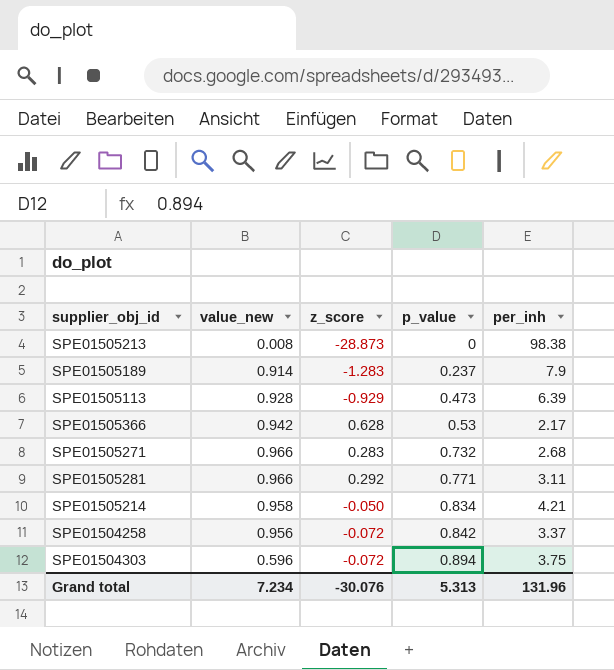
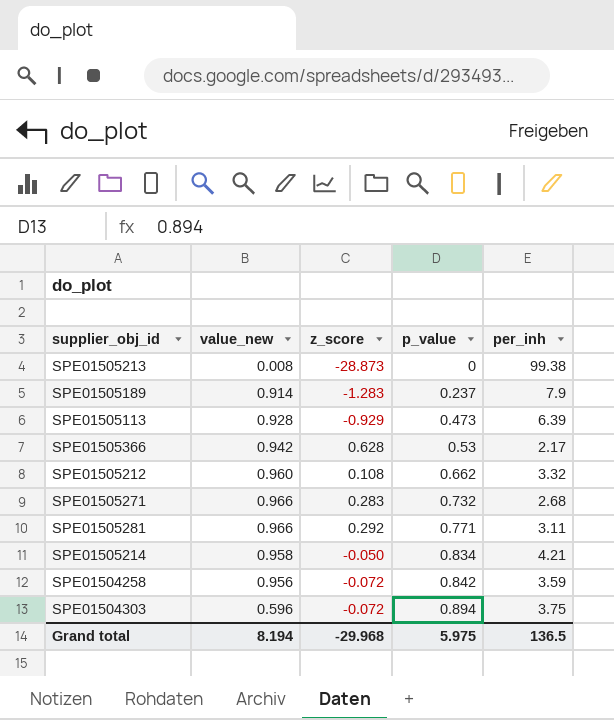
SPE01505213 | per_inh: 98.38 -> 99.38
row SPE01505212: none -> 0.960 | 0.108 | 0.662 | 3.32
SPE01504258 | per_inh: 3.37 -> 3.59
Grand total | value_new: 7.234 -> 8.194
Grand total | z_score: -30.076 -> -29.968
Grand total | p_value: 5.313 -> 5.975
Grand total | per_inh: 131.96 -> 136.5

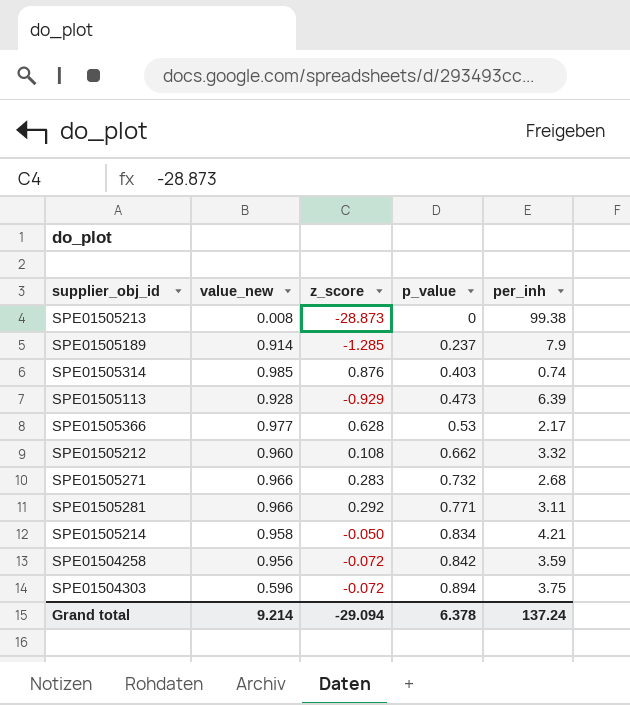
SPE01505189 | z_score: -1.283 -> -1.285
row SPE01505314: none -> 0.985 | 0.876 | 0.403 | 0.74
SPE01505366 | value_new: 0.942 -> 0.977
Grand total | value_new: 8.194 -> 9.214
Grand total | z_score: -29.968 -> -29.094
Grand total | p_value: 5.975 -> 6.378
Grand total | per_inh: 136.5 -> 137.24

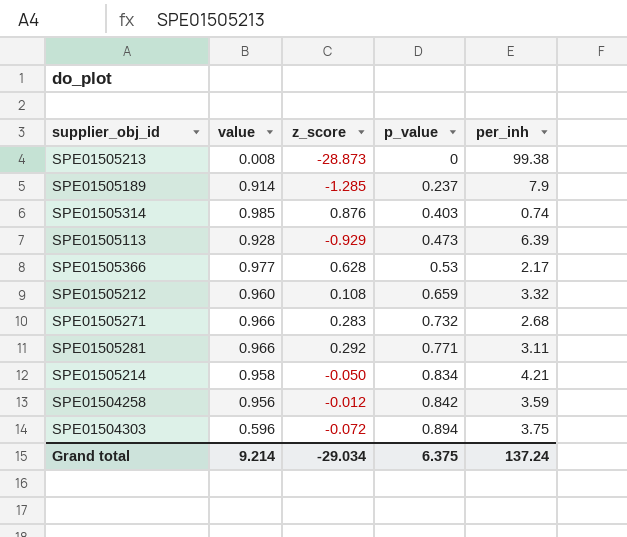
column name: value_new -> value
SPE01505212 | p_value: 0.662 -> 0.659
SPE01504258 | z_score: -0.072 -> -0.012
Grand total | z_score: -29.094 -> -29.034
Grand total | p_value: 6.378 -> 6.375

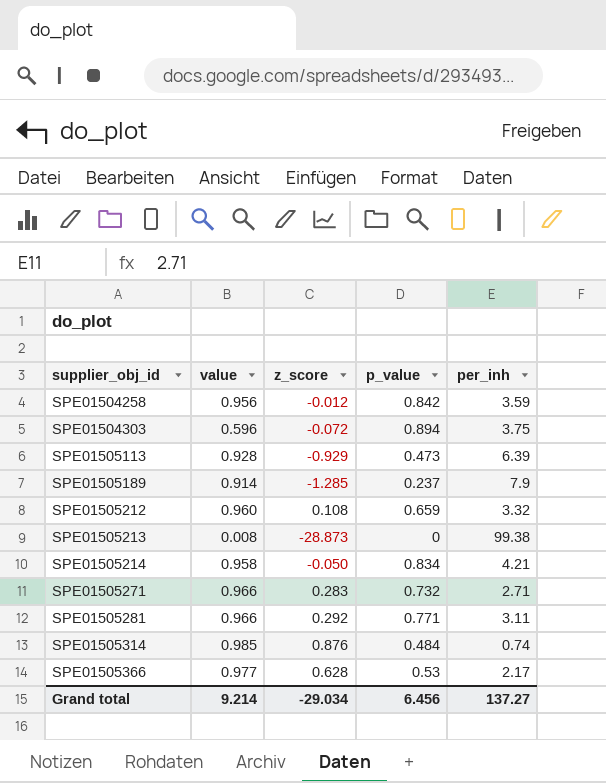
row order: p_value ascending -> supplier_obj_id ascending
SPE01505271 | per_inh: 2.68 -> 2.71
SPE01505314 | p_value: 0.403 -> 0.484
Grand total | p_value: 6.375 -> 6.456
Grand total | per_inh: 137.24 -> 137.27

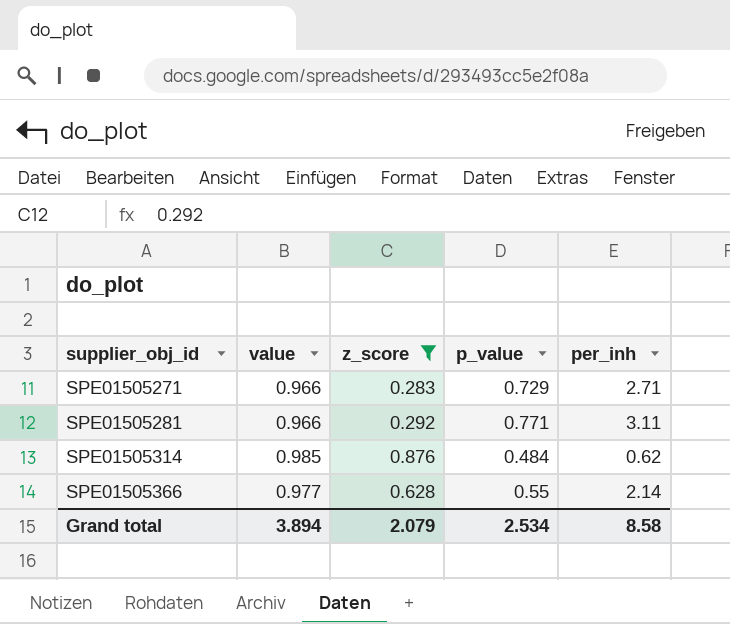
filter: none -> z_score >= 0.283
SPE01505271 | p_value: 0.732 -> 0.729
SPE01505314 | per_inh: 0.74 -> 0.62
SPE01505366 | p_value: 0.53 -> 0.55
SPE01505366 | per_inh: 2.17 -> 2.14
Grand total | value: 9.214 -> 3.894
Grand total | z_score: -29.034 -> 2.079
Grand total | p_value: 6.456 -> 2.534
Grand total | per_inh: 137.27 -> 8.58

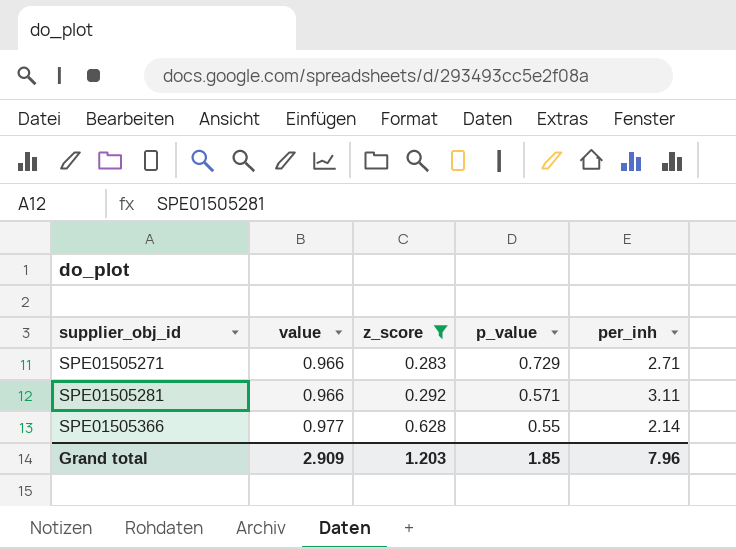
row SPE01505314: 0.985 | 0.876 | 0.484 | 0.62 -> none
SPE01505281 | p_value: 0.771 -> 0.571
Grand total | value: 3.894 -> 2.909
Grand total | z_score: 2.079 -> 1.203
Grand total | p_value: 2.534 -> 1.85
Grand total | per_inh: 8.58 -> 7.96

